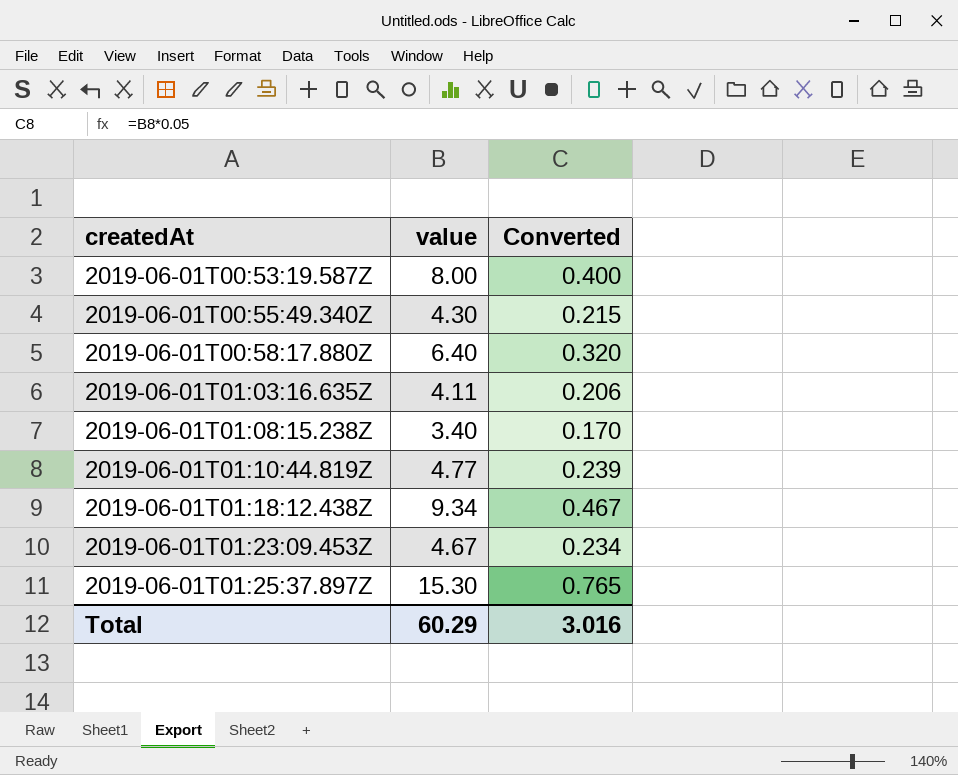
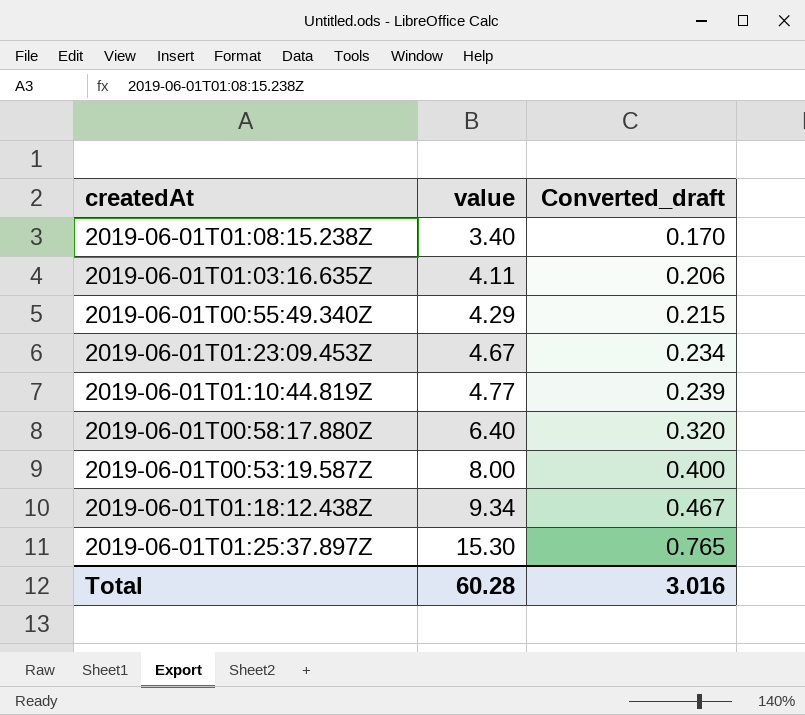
row order: createdAt ascending -> value ascending
column name: Converted -> Converted_draft
2019-06-01T00:55:49.340Z | value: 4.30 -> 4.29
Total | value: 60.29 -> 60.28

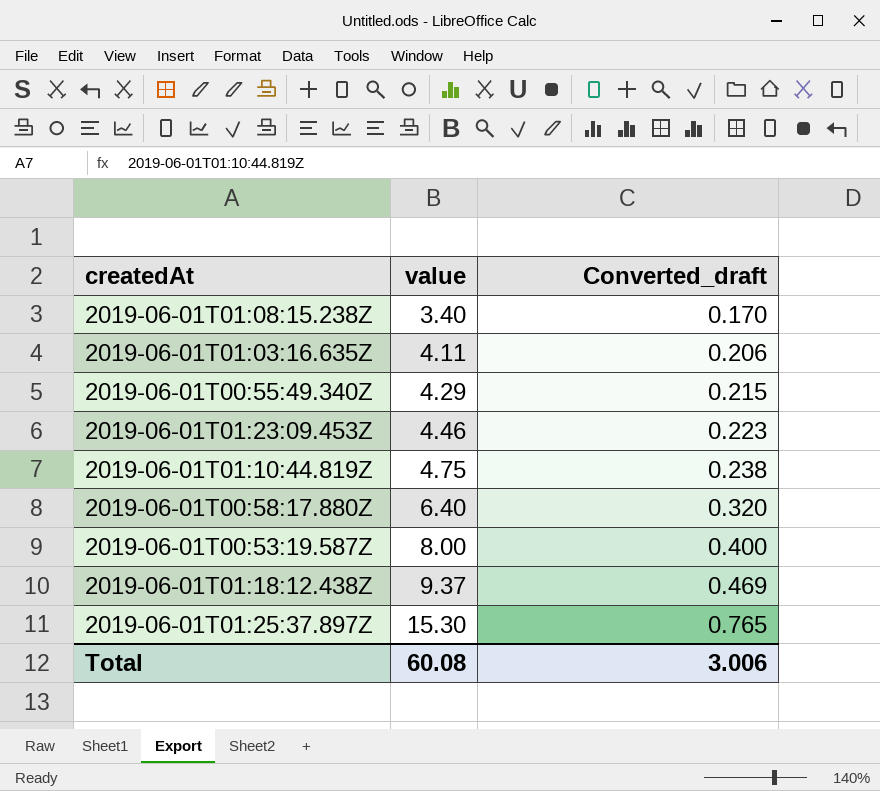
2019-06-01T01:23:09.453Z | value: 4.67 -> 4.46
2019-06-01T01:23:09.453Z | Converted_draft: 0.234 -> 0.223
2019-06-01T01:10:44.819Z | value: 4.77 -> 4.75
2019-06-01T01:10:44.819Z | Converted_draft: 0.239 -> 0.238
2019-06-01T01:18:12.438Z | value: 9.34 -> 9.37
2019-06-01T01:18:12.438Z | Converted_draft: 0.467 -> 0.469
Total | value: 60.28 -> 60.08
Total | Converted_draft: 3.016 -> 3.006

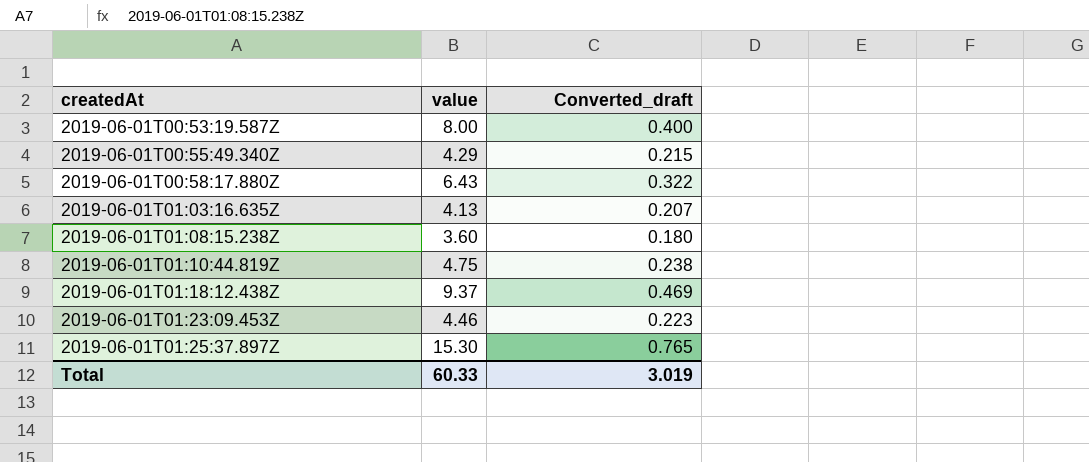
row order: value ascending -> createdAt ascending
2019-06-01T00:58:17.880Z | value: 6.40 -> 6.43
2019-06-01T00:58:17.880Z | Converted_draft: 0.320 -> 0.322
2019-06-01T01:03:16.635Z | value: 4.11 -> 4.13
2019-06-01T01:03:16.635Z | Converted_draft: 0.206 -> 0.207
2019-06-01T01:08:15.238Z | value: 3.40 -> 3.60
2019-06-01T01:08:15.238Z | Converted_draft: 0.170 -> 0.180
Total | value: 60.08 -> 60.33
Total | Converted_draft: 3.006 -> 3.019

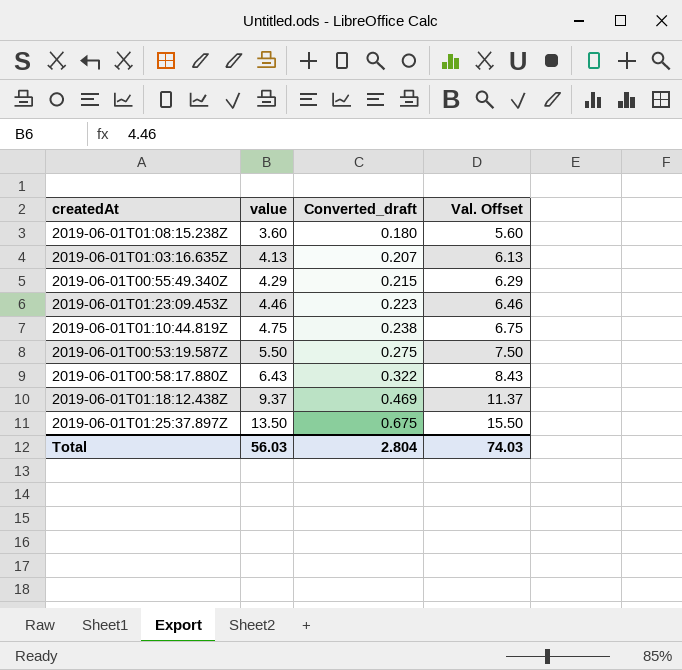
row order: createdAt ascending -> value ascending
column Val. Offset | formula: none -> [value] + 2
2019-06-01T00:53:19.587Z | value: 8.00 -> 5.50
2019-06-01T00:53:19.587Z | Converted_draft: 0.400 -> 0.275
2019-06-01T01:25:37.897Z | value: 15.30 -> 13.50
2019-06-01T01:25:37.897Z | Converted_draft: 0.765 -> 0.675
Total | value: 60.33 -> 56.03
Total | Converted_draft: 3.019 -> 2.804

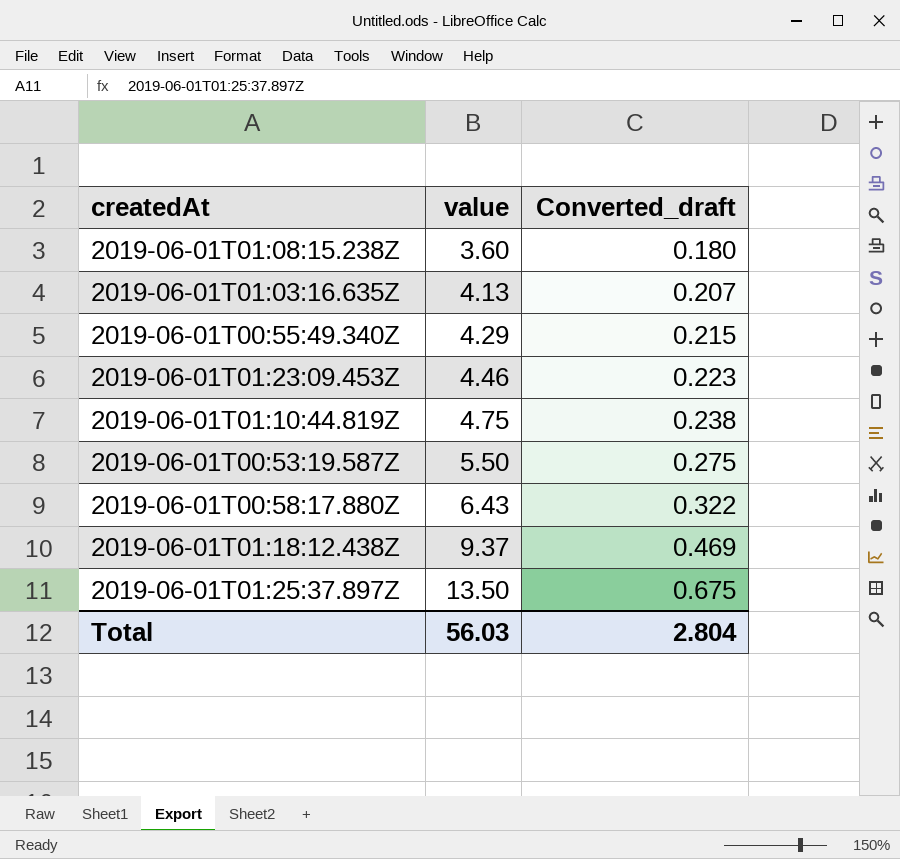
column Val. Offset | formula: [value] + 2 -> none

